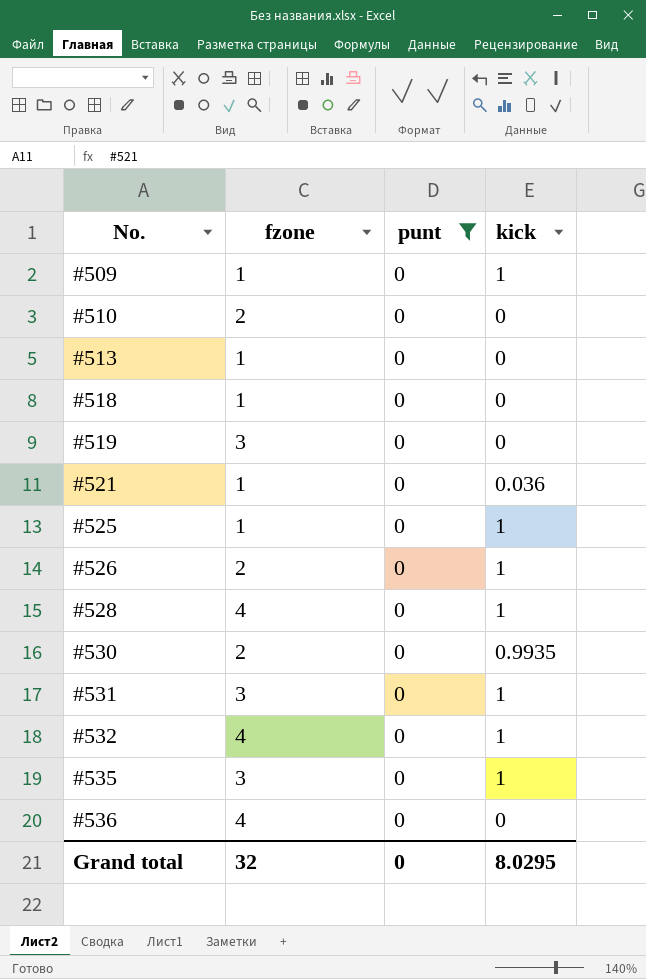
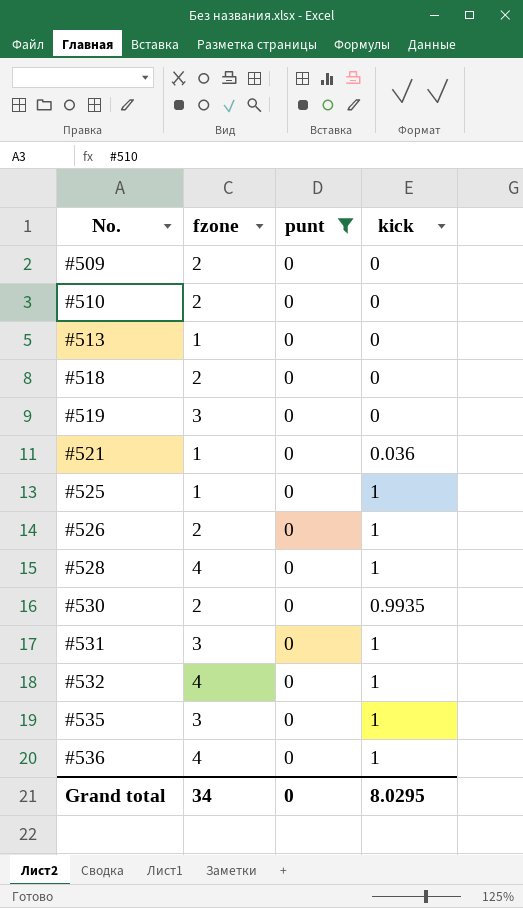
#509 | fzone: 1 -> 2
#509 | kick: 1 -> 0
#518 | fzone: 1 -> 2
#536 | kick: 0 -> 1
Grand total | fzone: 32 -> 34

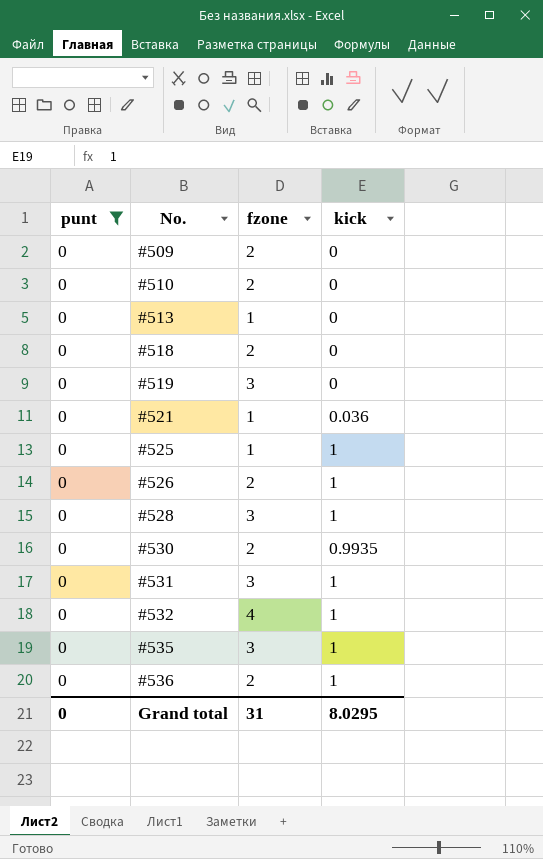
column punt | position: 3 -> 1
#528 | fzone: 4 -> 3
#536 | fzone: 4 -> 2
Grand total | fzone: 34 -> 31

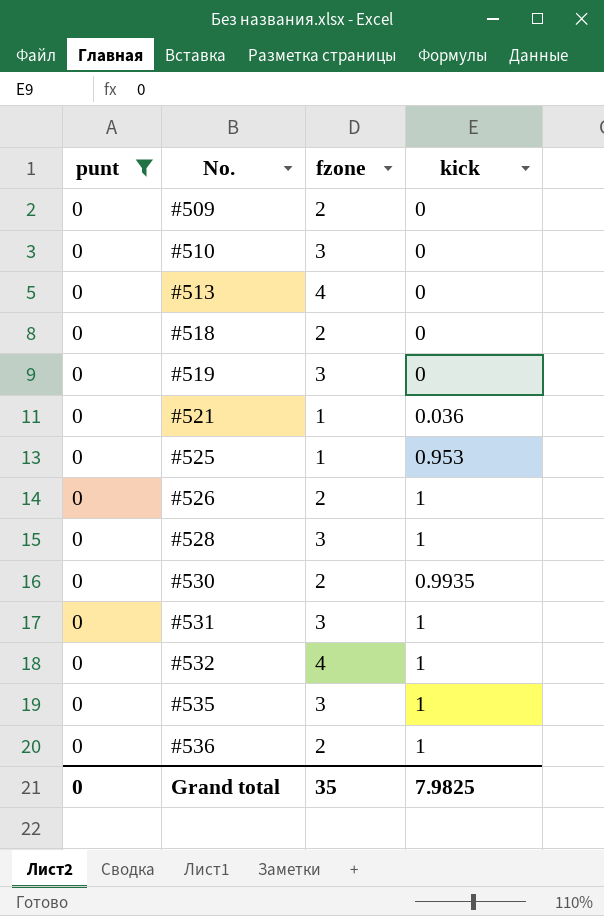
#510 | fzone: 2 -> 3
#513 | fzone: 1 -> 4
#525 | kick: 1 -> 0.953
Grand total | fzone: 31 -> 35
Grand total | kick: 8.0295 -> 7.9825

